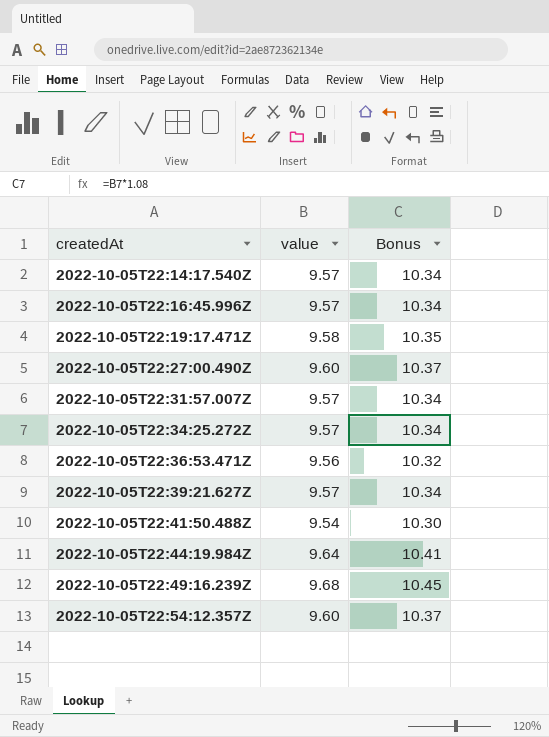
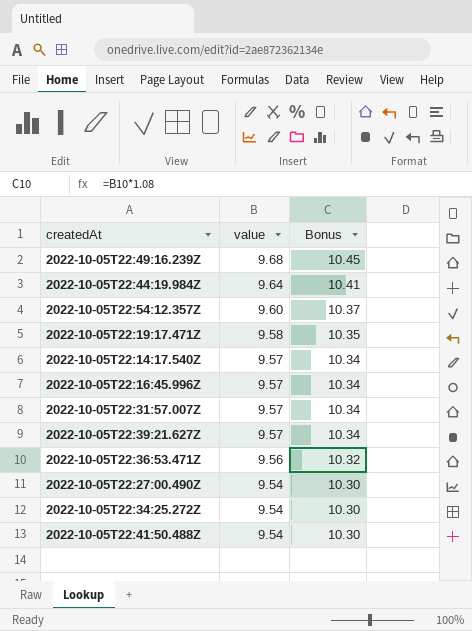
row order: createdAt ascending -> value descending
2022-10-05T22:27:00.490Z | value: 9.60 -> 9.54
2022-10-05T22:27:00.490Z | Bonus: 10.37 -> 10.30
2022-10-05T22:34:25.272Z | value: 9.57 -> 9.54
2022-10-05T22:34:25.272Z | Bonus: 10.34 -> 10.30

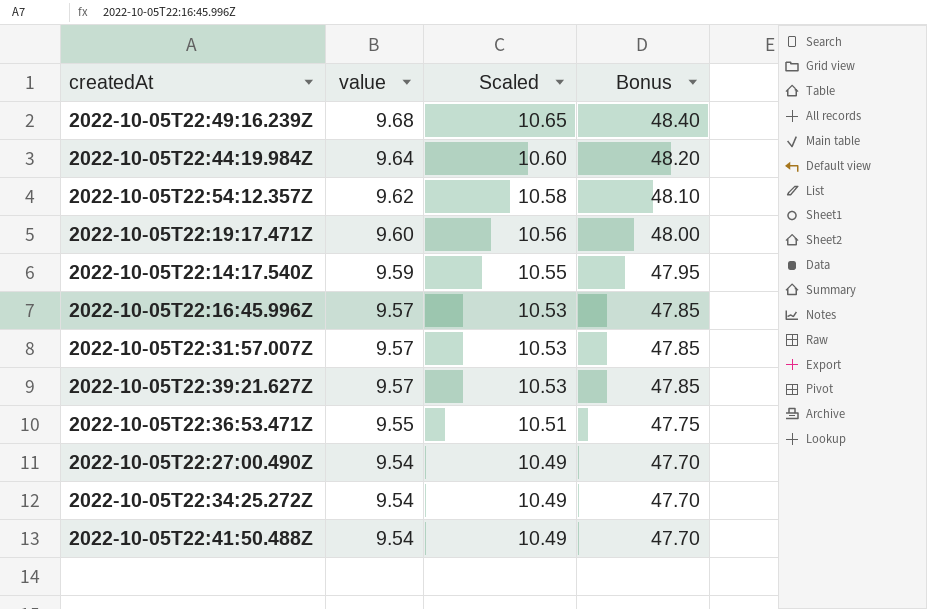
column Scaled | formula: none -> [value] * 1.1
column Bonus | formula: [value] * 1.08 -> [value] * 5
2022-10-05T22:54:12.357Z | value: 9.60 -> 9.62
2022-10-05T22:19:17.471Z | value: 9.58 -> 9.60
2022-10-05T22:14:17.540Z | value: 9.57 -> 9.59
2022-10-05T22:36:53.471Z | value: 9.56 -> 9.55

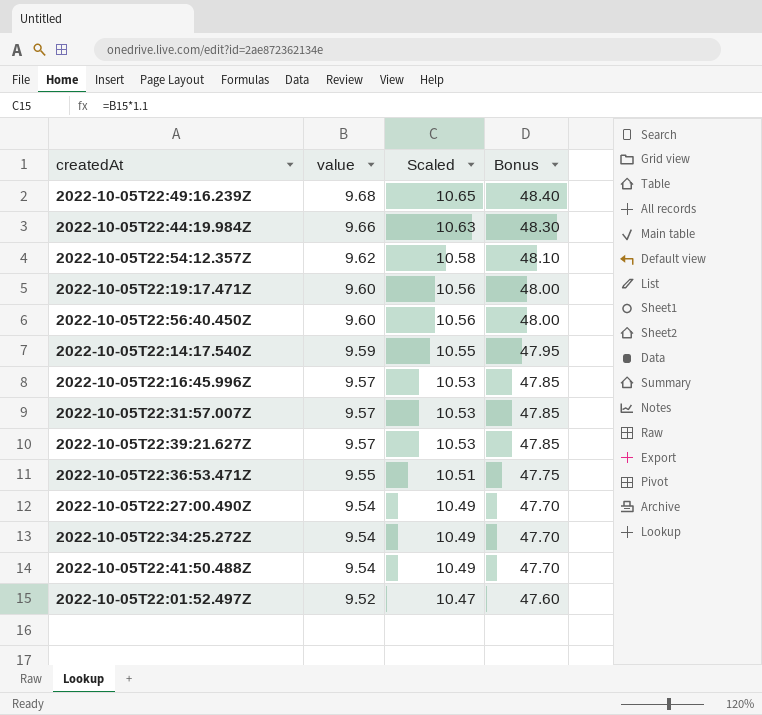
2022-10-05T22:44:19.984Z | value: 9.64 -> 9.66
2022-10-05T22:44:19.984Z | Scaled: 10.60 -> 10.63
2022-10-05T22:44:19.984Z | Bonus: 48.20 -> 48.30
row 2022-10-05T22:56:40.450Z: none -> 9.60 | 10.56 | 48.00
row 2022-10-05T22:01:52.497Z: none -> 9.52 | 10.47 | 47.60

